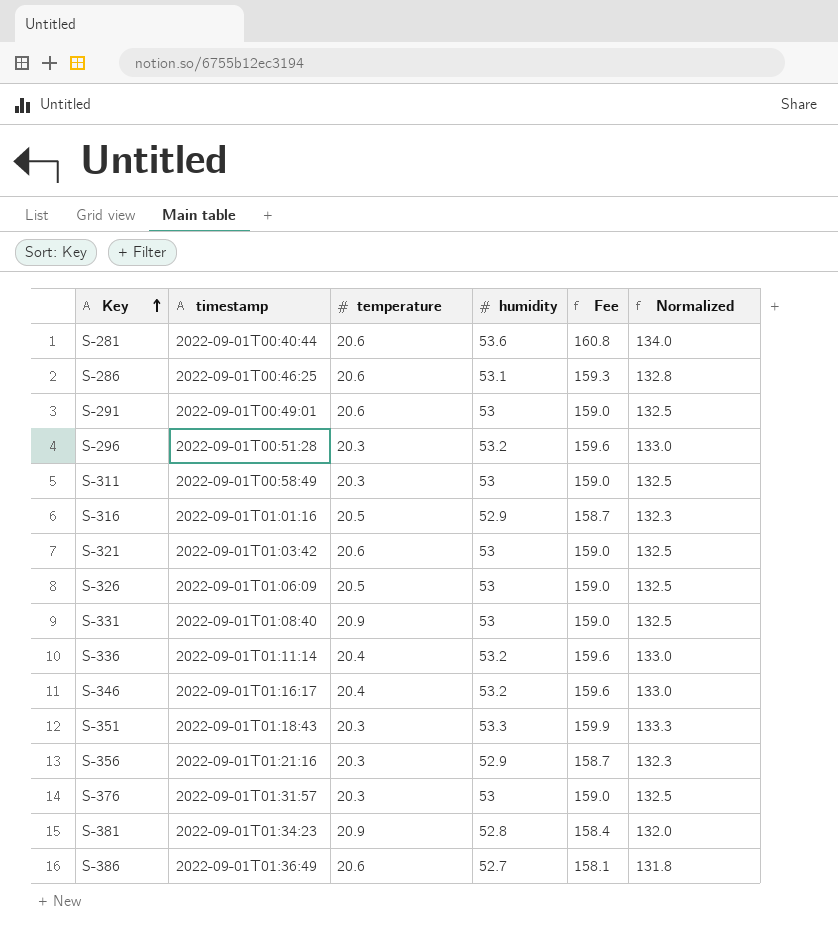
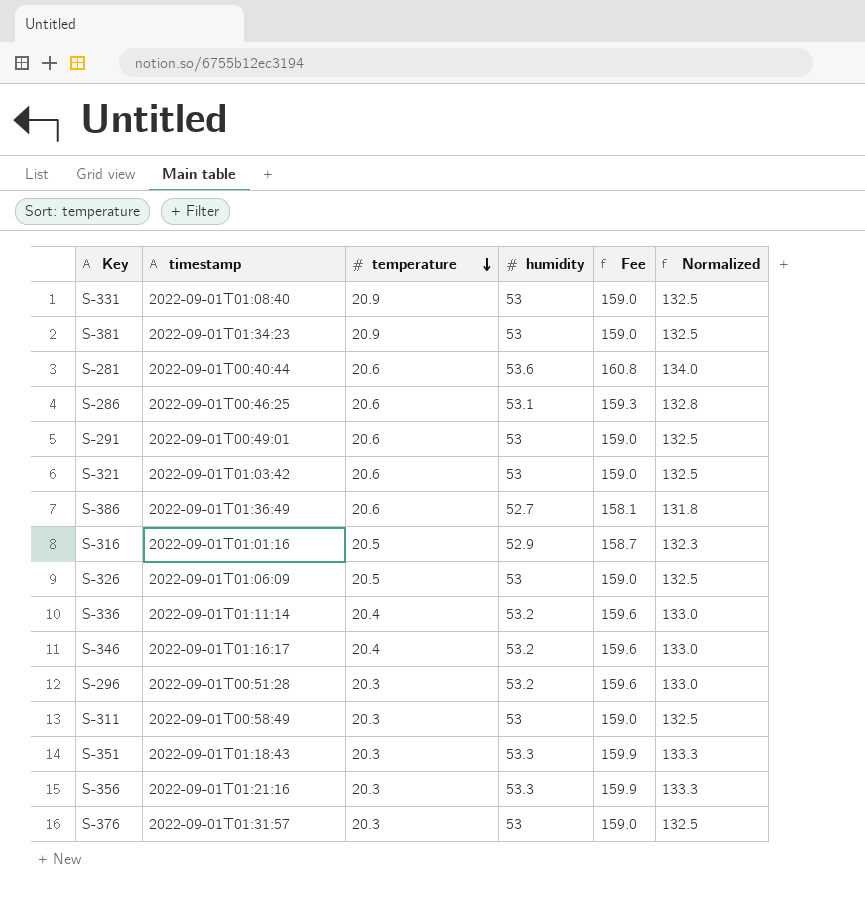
row order: Key ascending -> temperature descending
S-381 | humidity: 52.8 -> 53
S-381 | Fee: 158.4 -> 159.0
S-381 | Normalized: 132.0 -> 132.5
S-356 | humidity: 52.9 -> 53.3
S-356 | Fee: 158.7 -> 159.9
S-356 | Normalized: 132.3 -> 133.3

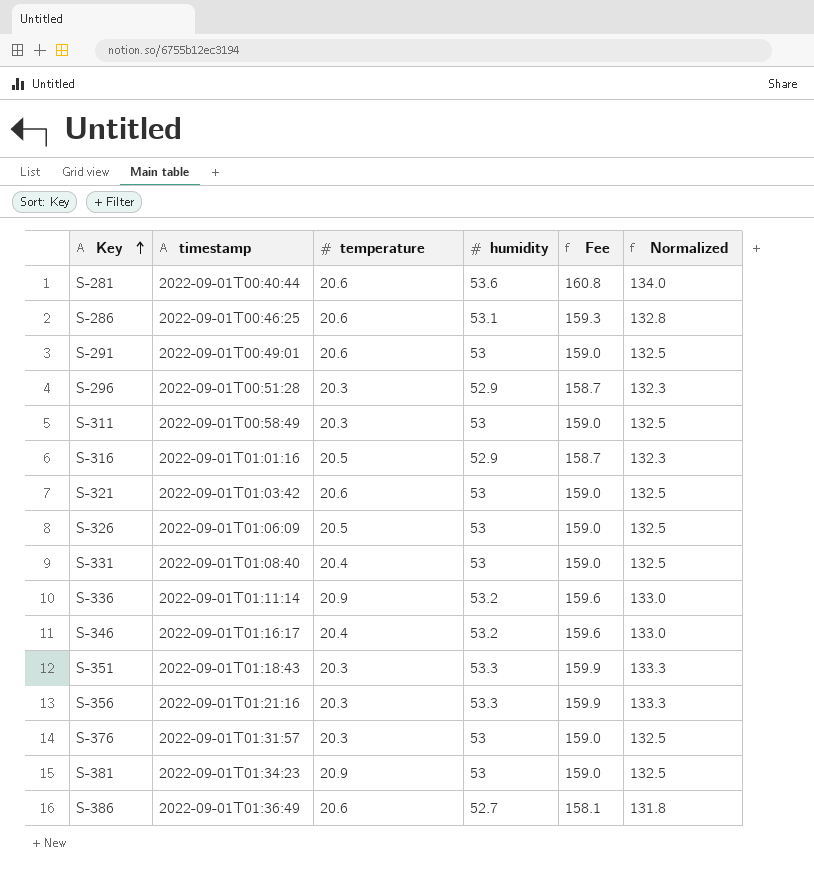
row order: temperature descending -> Key ascending
S-296 | humidity: 53.2 -> 52.9
S-296 | Fee: 159.6 -> 158.7
S-296 | Normalized: 133.0 -> 132.3
S-331 | temperature: 20.9 -> 20.4
S-336 | temperature: 20.4 -> 20.9

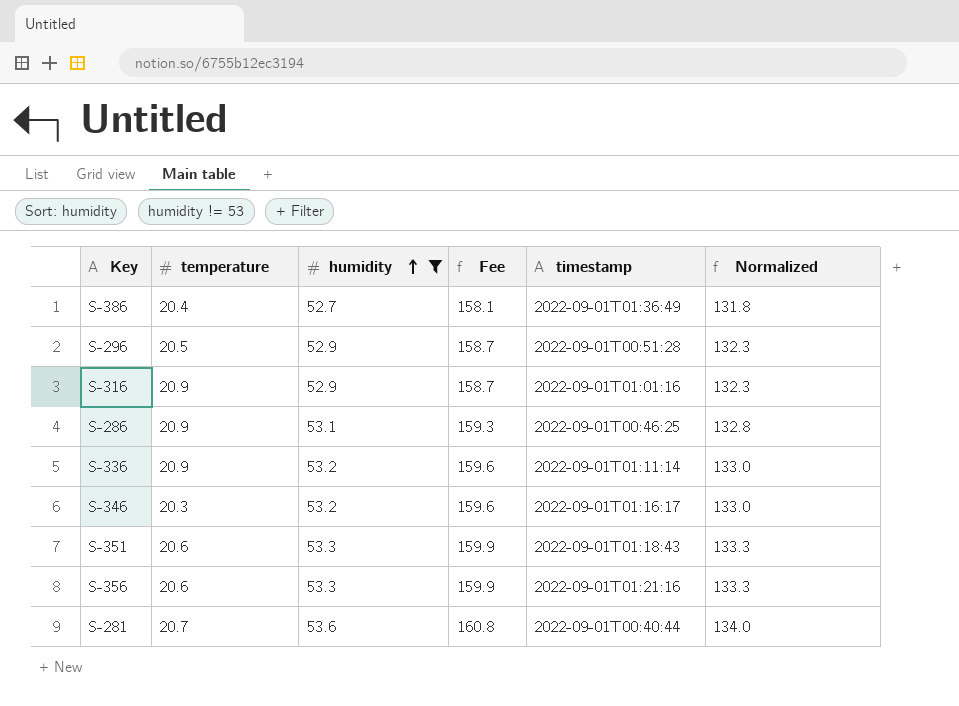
filter: none -> humidity != 53
row order: Key ascending -> humidity ascending
column timestamp | position: 2 -> 5
S-386 | temperature: 20.6 -> 20.4
S-296 | temperature: 20.3 -> 20.5
S-316 | temperature: 20.5 -> 20.9
S-286 | temperature: 20.6 -> 20.9
S-346 | temperature: 20.4 -> 20.3
S-351 | temperature: 20.3 -> 20.6
S-356 | temperature: 20.3 -> 20.6
S-281 | temperature: 20.6 -> 20.7

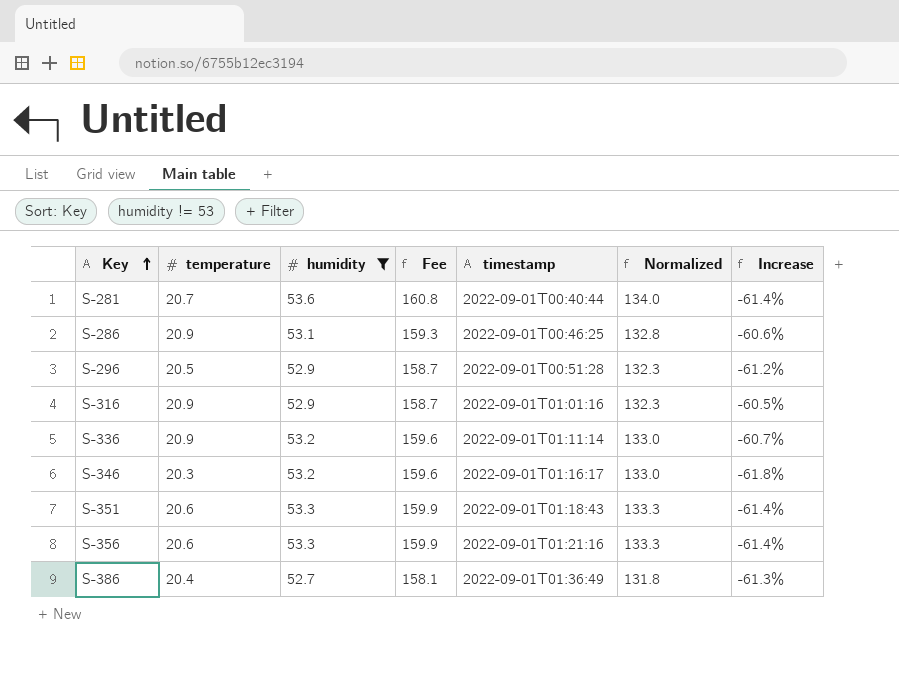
row order: humidity ascending -> Key ascending
column Increase | formula: none -> ([temperature] - [humidity]) / [humidity]

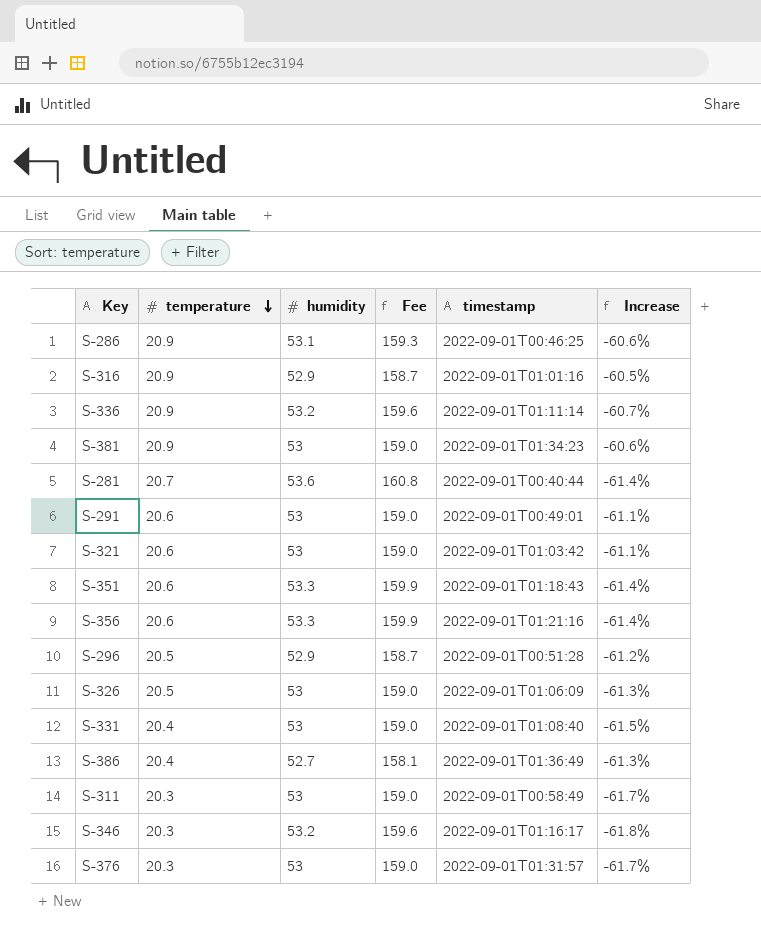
filter: humidity != 53 -> none
row order: Key ascending -> temperature descending
column Normalized | formula: [humidity] * 2.5 -> none

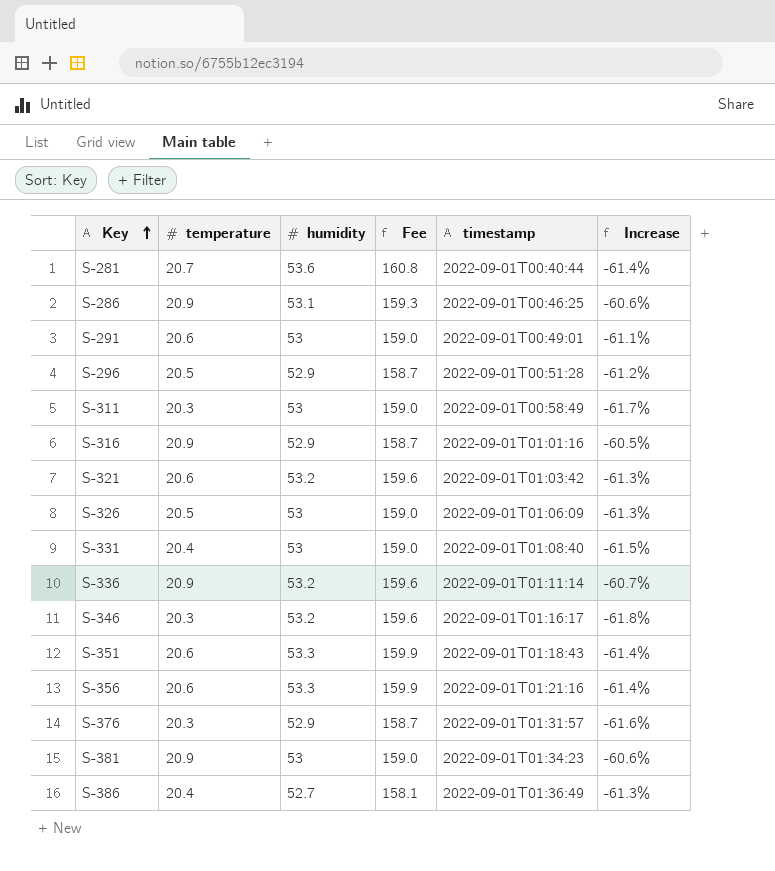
row order: temperature descending -> Key ascending
S-321 | humidity: 53 -> 53.2
S-321 | Fee: 159.0 -> 159.6
S-321 | Increase: -61.1% -> -61.3%
S-376 | humidity: 53 -> 52.9
S-376 | Fee: 159.0 -> 158.7
S-376 | Increase: -61.7% -> -61.6%

